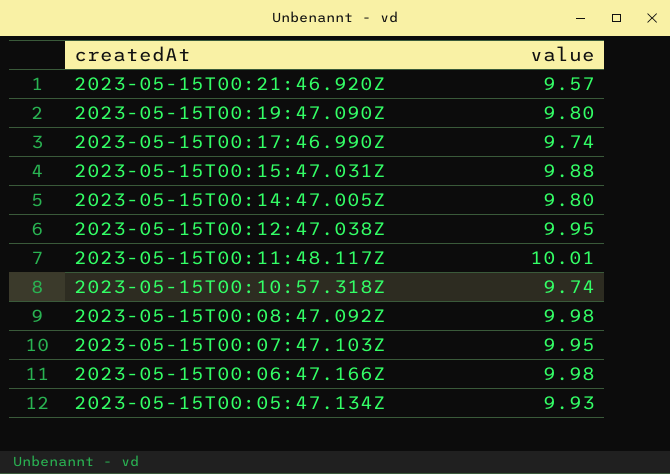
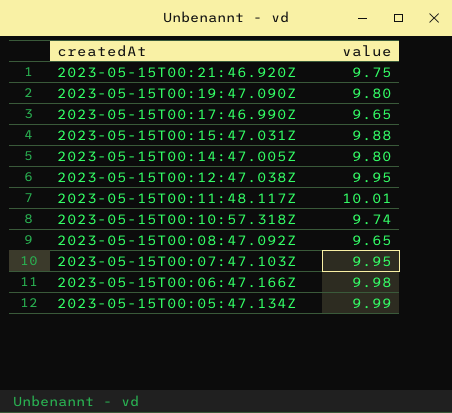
2023-05-15T00:21:46.920Z | value: 9.57 -> 9.75
2023-05-15T00:17:46.990Z | value: 9.74 -> 9.65
2023-05-15T00:08:47.092Z | value: 9.98 -> 9.65
2023-05-15T00:05:47.134Z | value: 9.93 -> 9.99

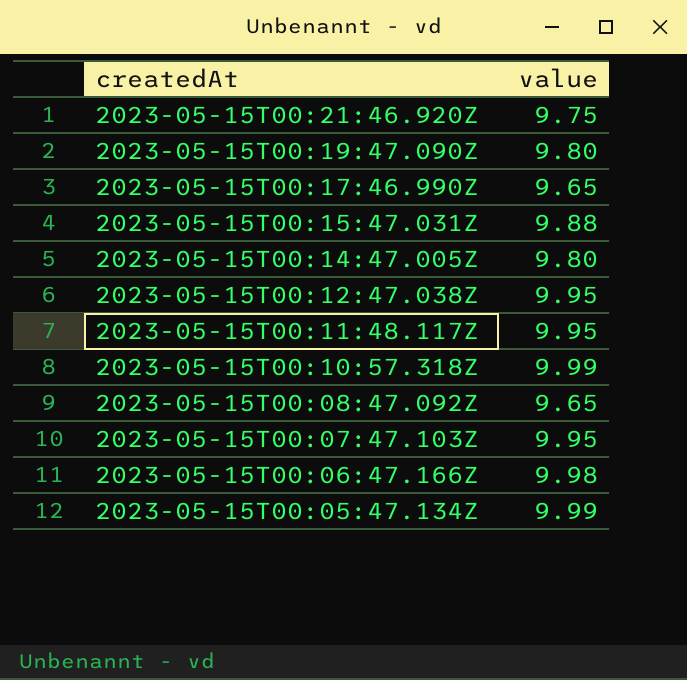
2023-05-15T00:11:48.117Z | value: 10.01 -> 9.95
2023-05-15T00:10:57.318Z | value: 9.74 -> 9.99

